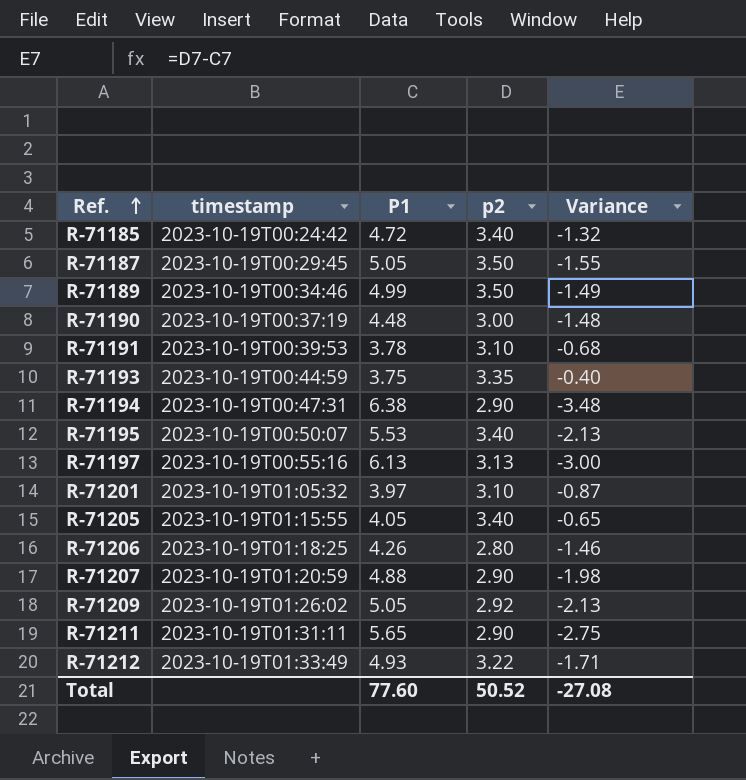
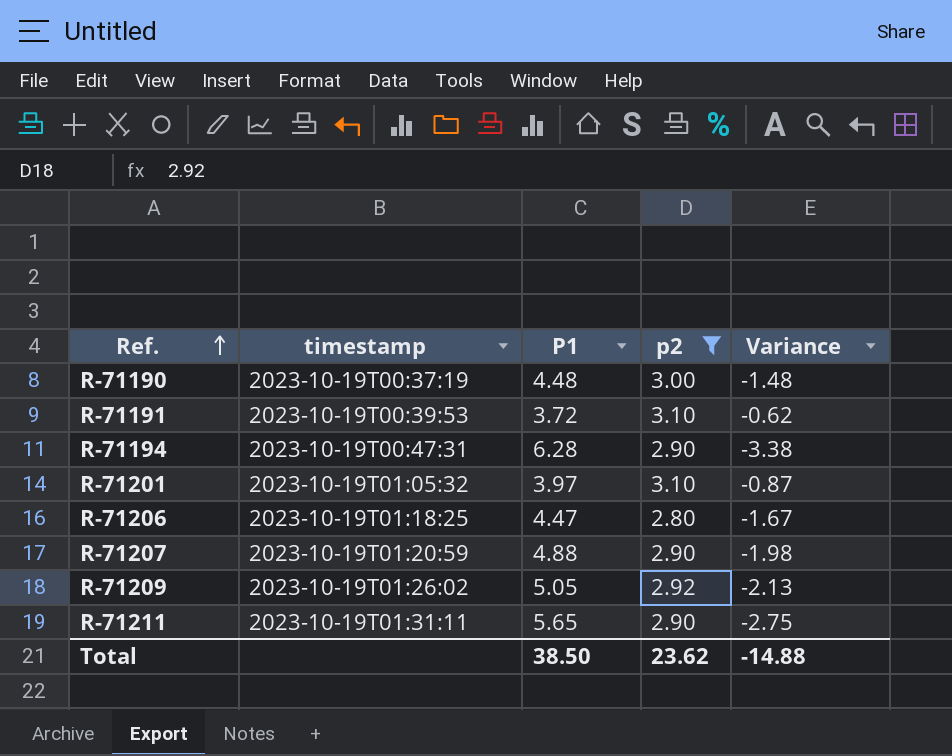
filter: none -> p2 <= 3.10
R-71191 | P1: 3.78 -> 3.72
R-71191 | Variance: -0.68 -> -0.62
R-71194 | P1: 6.38 -> 6.28
R-71194 | Variance: -3.48 -> -3.38
R-71206 | P1: 4.26 -> 4.47
R-71206 | Variance: -1.46 -> -1.67
Total | P1: 77.60 -> 38.50
Total | p2: 50.52 -> 23.62
Total | Variance: -27.08 -> -14.88

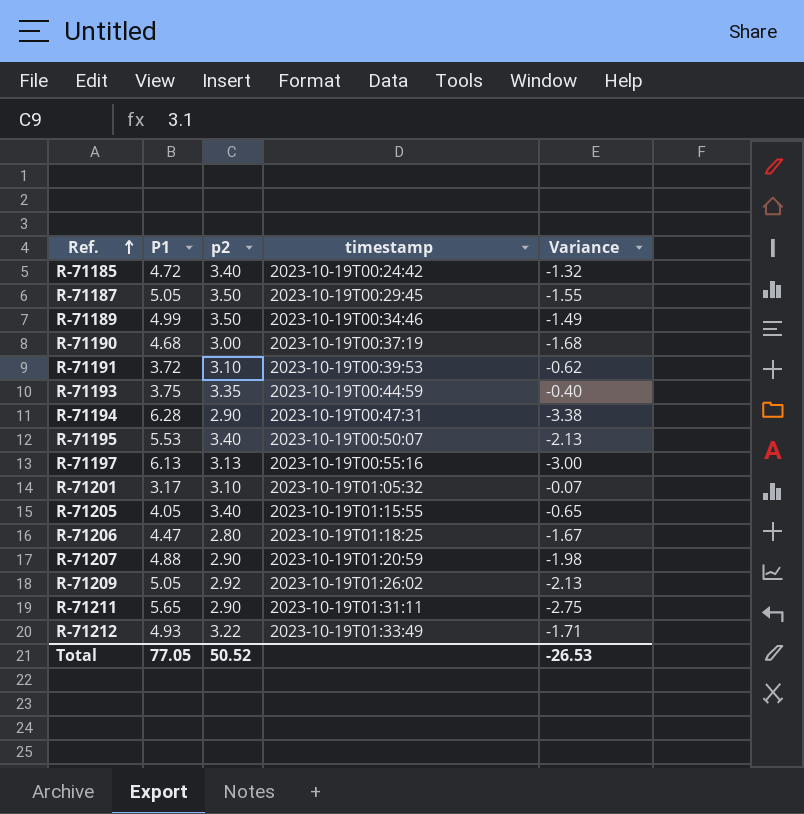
filter: p2 <= 3.10 -> none
column timestamp | position: 2 -> 4
R-71190 | P1: 4.48 -> 4.68
R-71190 | Variance: -1.48 -> -1.68
R-71201 | P1: 3.97 -> 3.17
R-71201 | Variance: -0.87 -> -0.07
Total | P1: 38.50 -> 77.05
Total | p2: 23.62 -> 50.52
Total | Variance: -14.88 -> -26.53

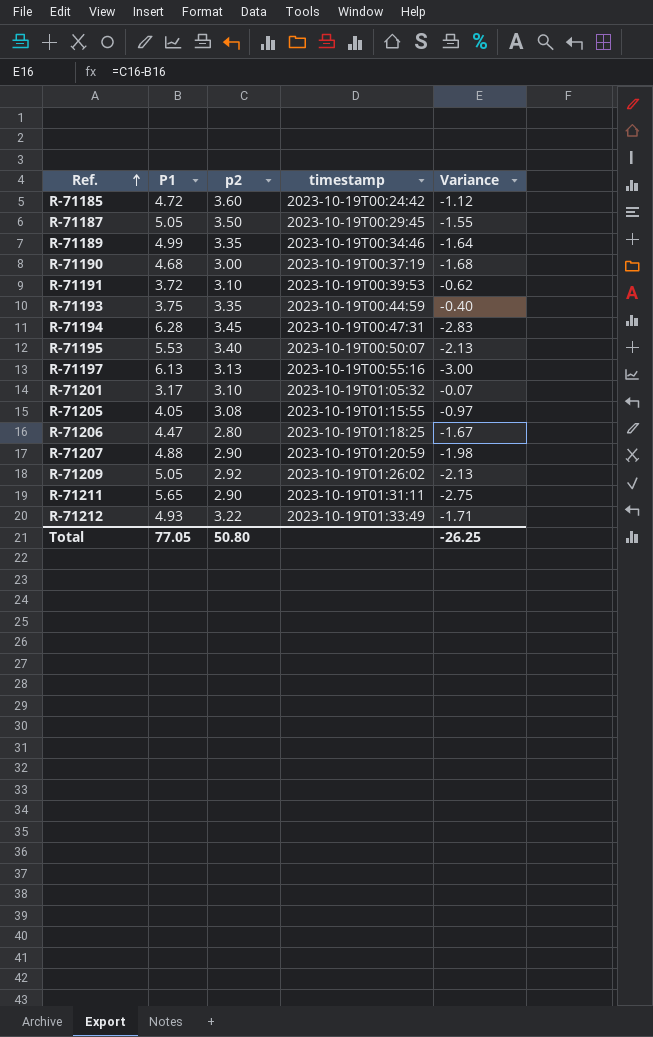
R-71185 | p2: 3.40 -> 3.60
R-71185 | Variance: -1.32 -> -1.12
R-71189 | p2: 3.50 -> 3.35
R-71189 | Variance: -1.49 -> -1.64
R-71194 | p2: 2.90 -> 3.45
R-71194 | Variance: -3.38 -> -2.83
R-71205 | p2: 3.40 -> 3.08
R-71205 | Variance: -0.65 -> -0.97
Total | p2: 50.52 -> 50.80
Total | Variance: -26.53 -> -26.25

